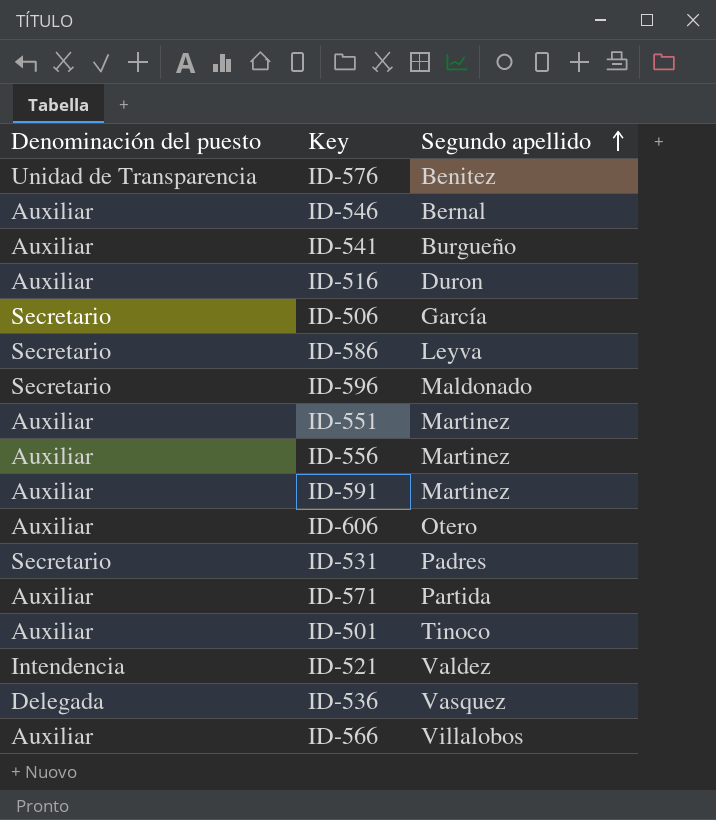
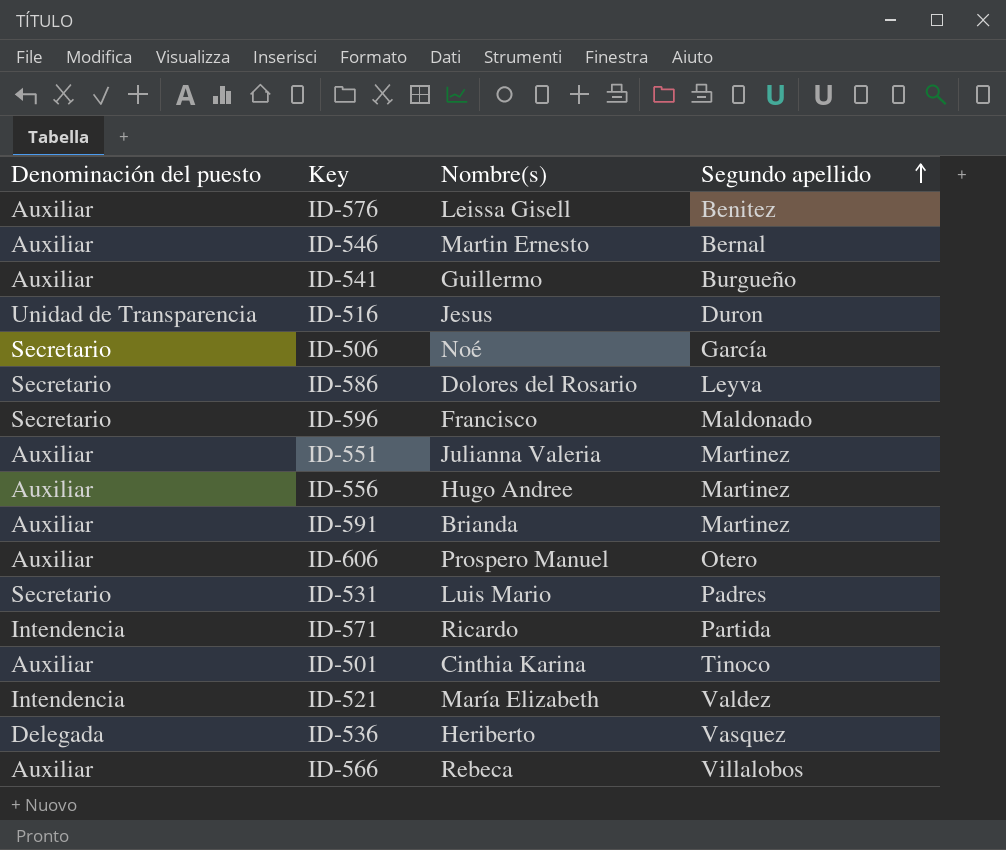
column Nombre(s) | position: none -> 3
ID-576 | Denominación del puesto: Unidad de Transparencia -> Auxiliar
ID-516 | Denominación del puesto: Auxiliar -> Unidad de Transparencia
ID-571 | Denominación del puesto: Auxiliar -> Intendencia

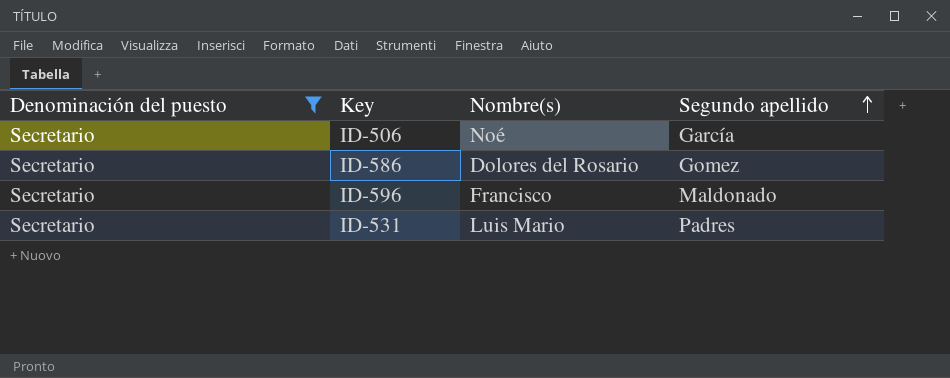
filter: none -> Denominación del puesto = Secretario
ID-586 | Segundo apellido: Leyva -> Gomez

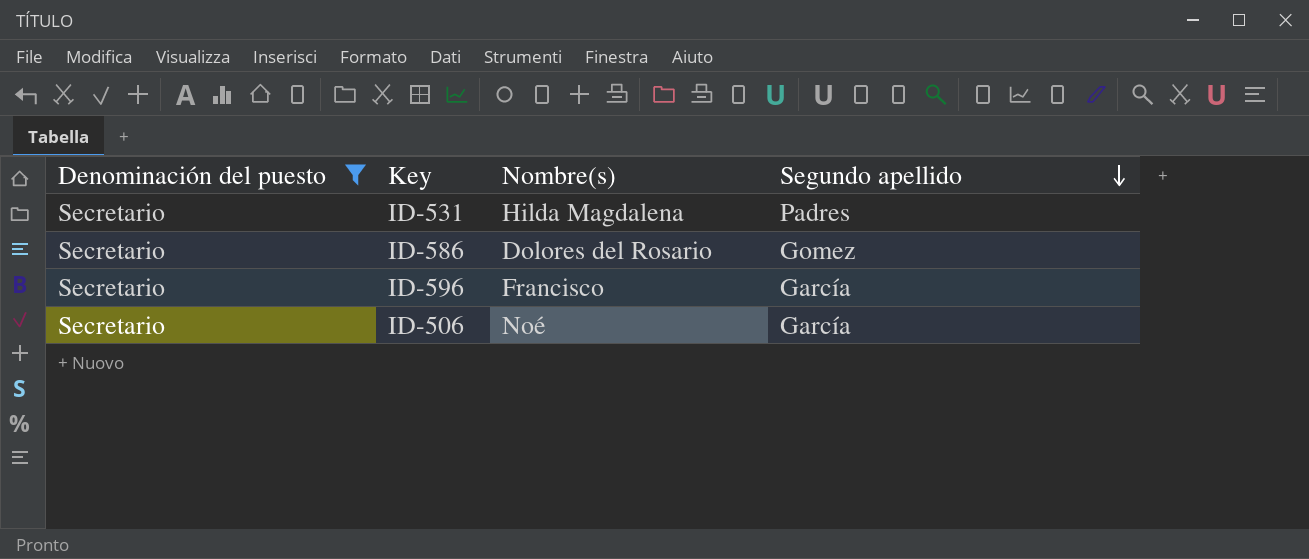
row order: Segundo apellido ascending -> Segundo apellido descending
ID-531 | Nombre(s): Luis Mario -> Hilda Magdalena
ID-596 | Segundo apellido: Maldonado -> García

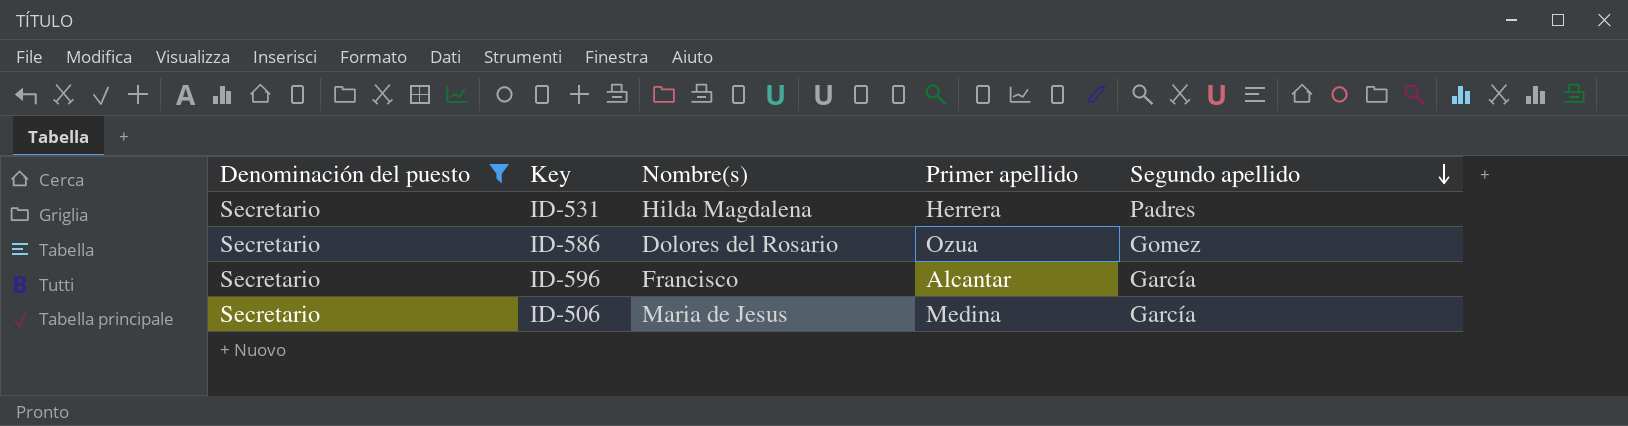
column Primer apellido | position: none -> 4
ID-506 | Nombre(s): Noé -> Maria de Jesus

